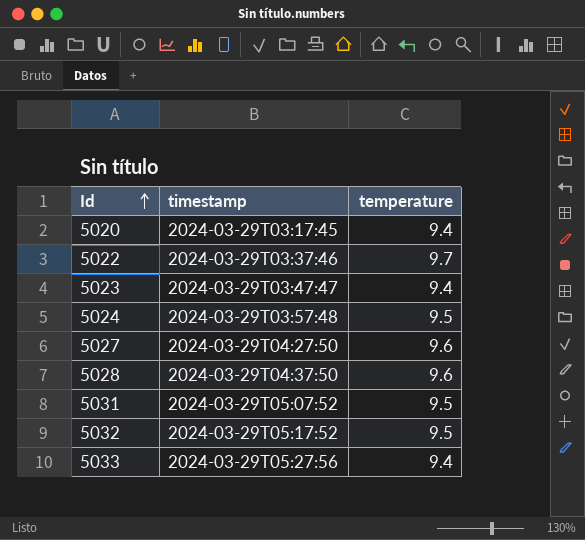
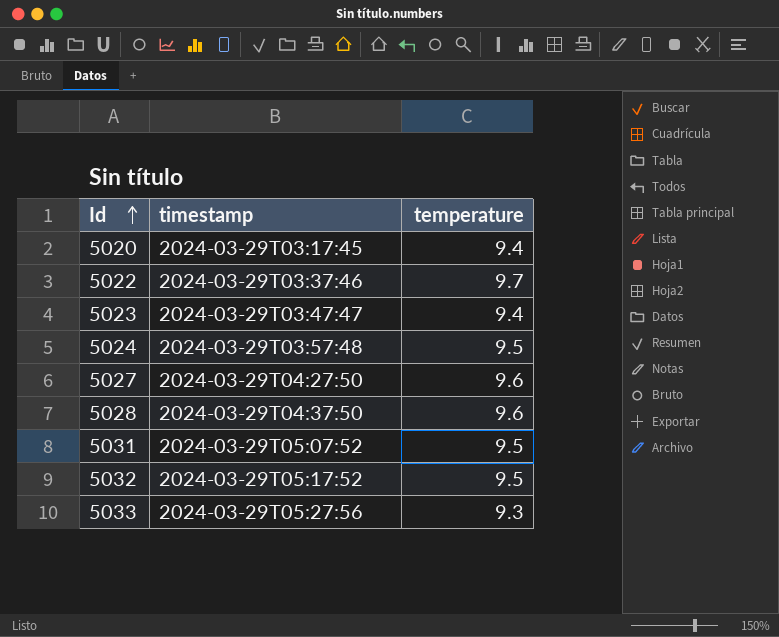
5033 | temperature: 9.4 -> 9.3

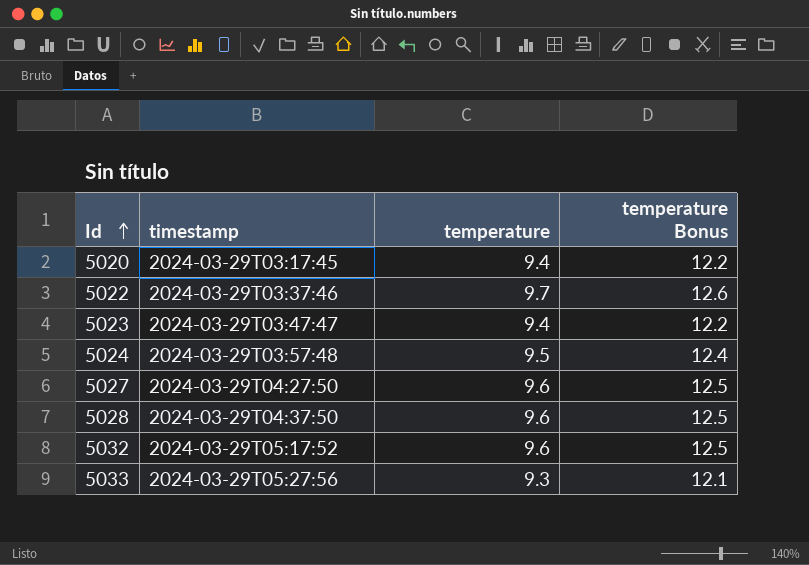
column temperature Bonus | formula: none -> [temperature] * 1.3
row 5031: 2024-03-29T05:07:52 | 9.5 -> none
5032 | temperature: 9.5 -> 9.6

